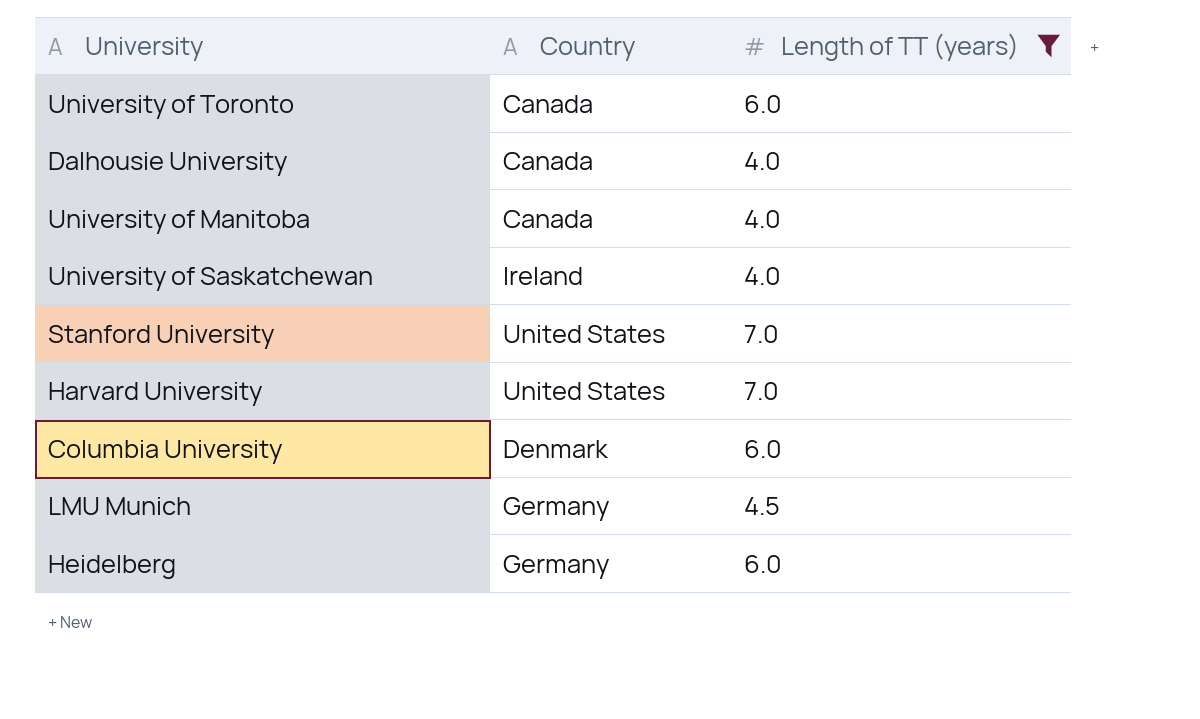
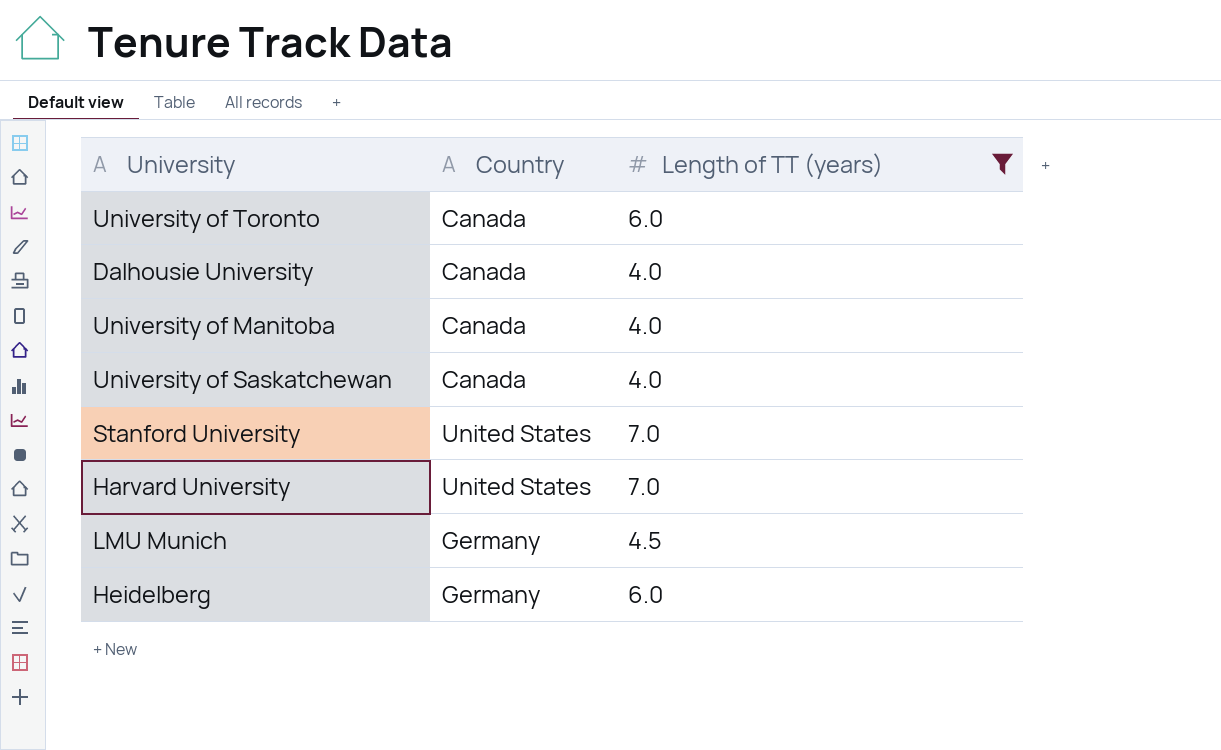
row Columbia University: Denmark | 6.0 -> none
University of Saskatchewan | Country: Ireland -> Canada

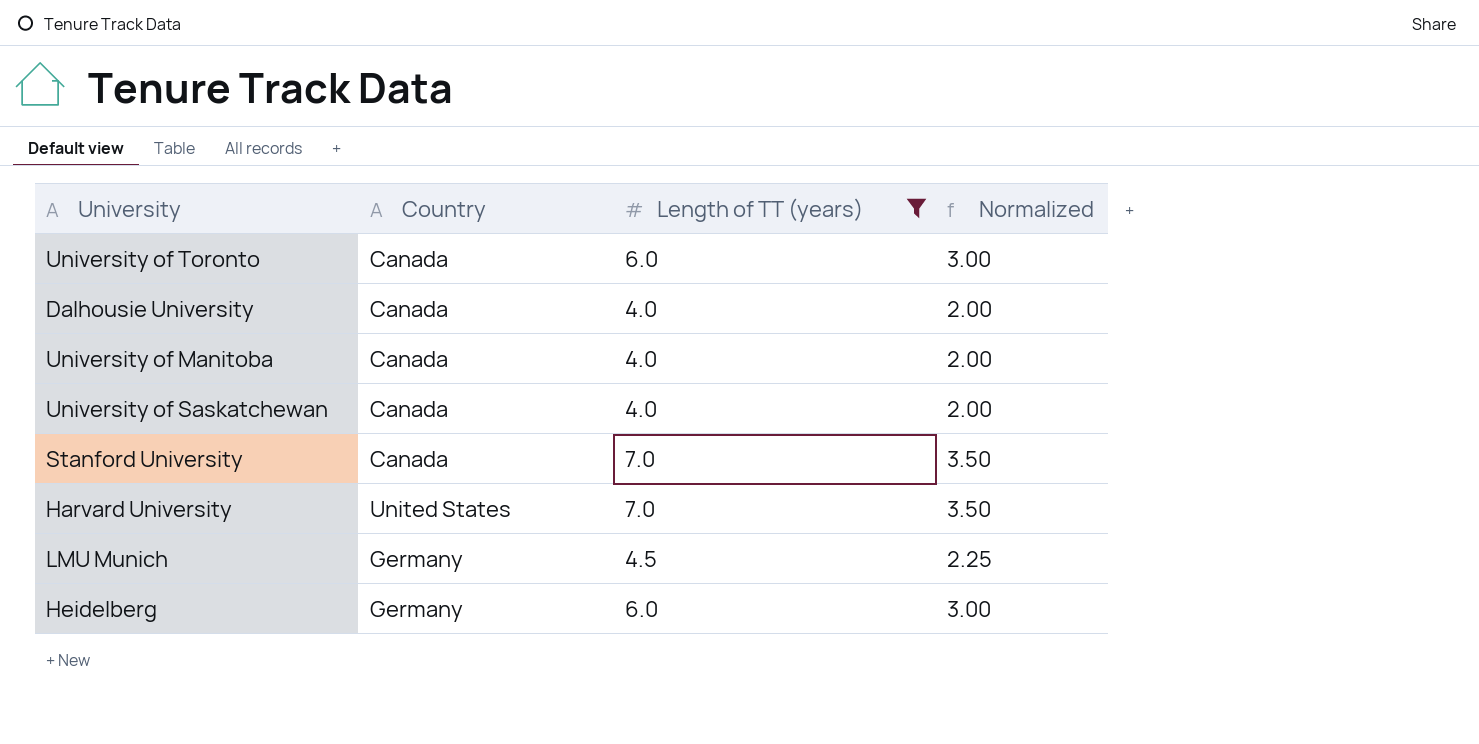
column Normalized | formula: none -> [Length of TT (years)] * 0.5
Stanford University | Country: United States -> Canada

